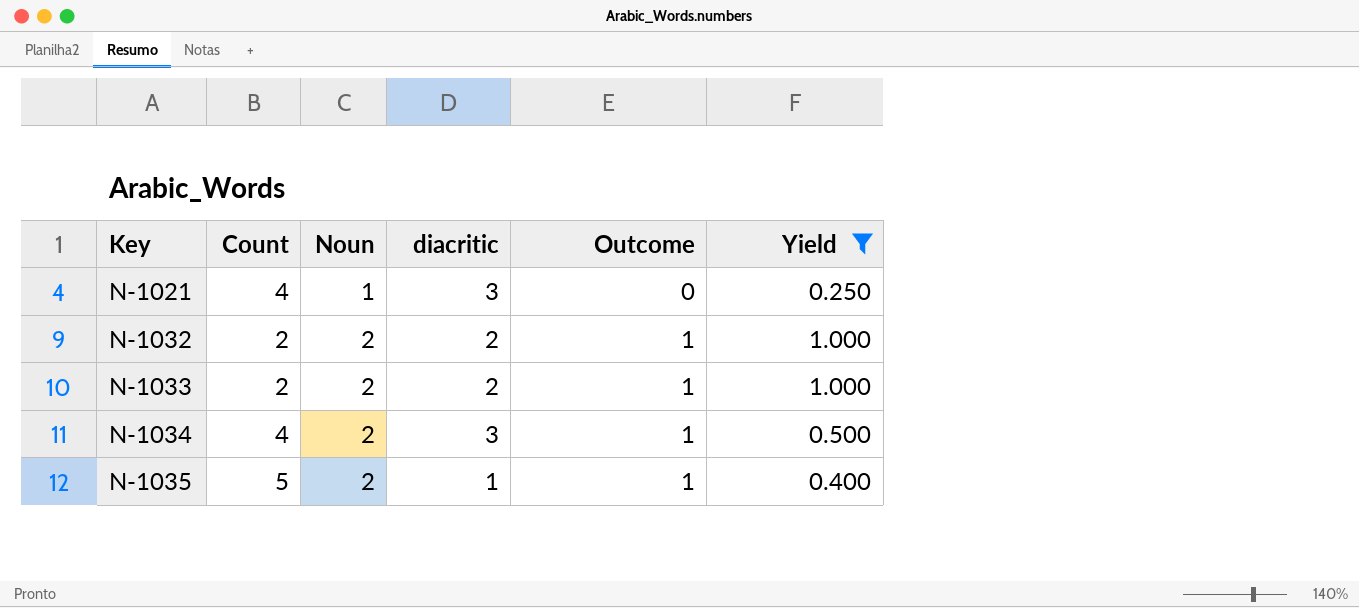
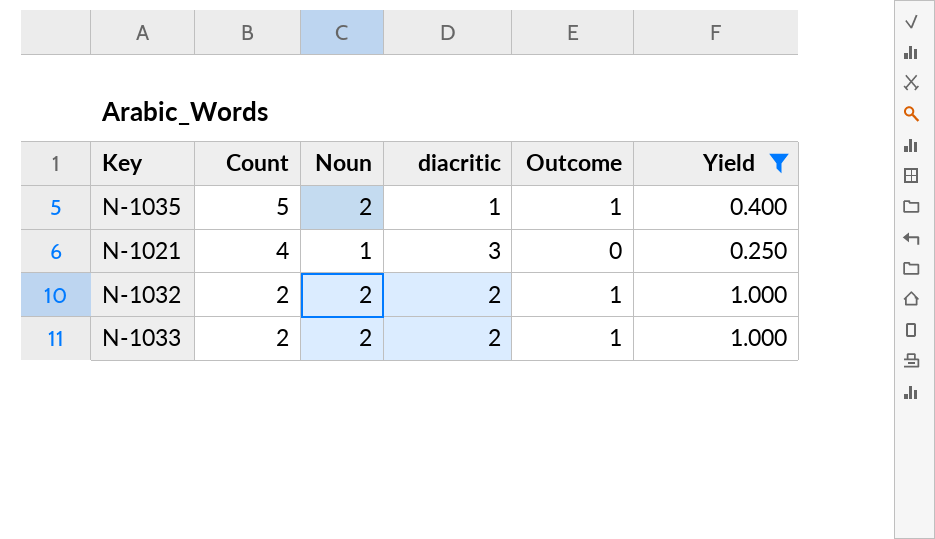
row order: Key ascending -> Count descending
row N-1034: 4 | 2 | 3 | 1 | 0.500 -> none

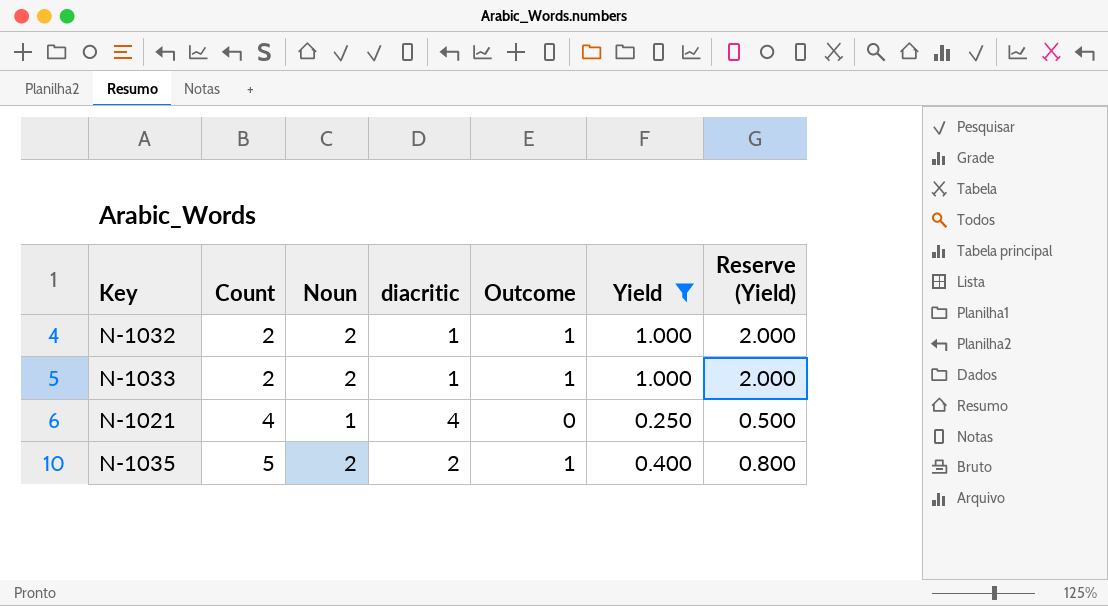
row order: Count descending -> Count ascending
column Reserve (Yield) | formula: none -> [Yield] * 2
N-1032 | diacritic: 2 -> 1
N-1033 | diacritic: 2 -> 1
N-1021 | diacritic: 3 -> 4
N-1035 | diacritic: 1 -> 2

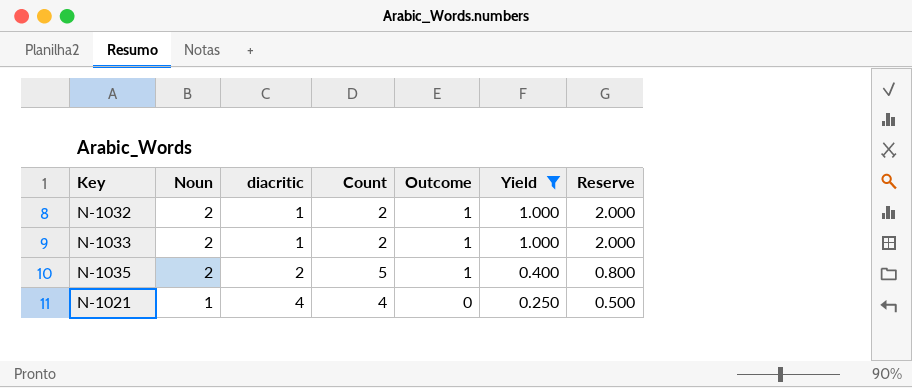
row order: Count ascending -> Noun descending
column Count | position: 2 -> 4
column name: Reserve (Yield) -> Reserve

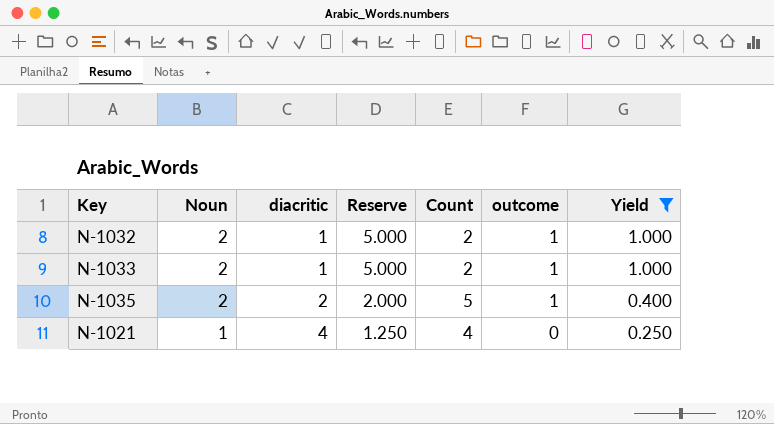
column Reserve | formula: [Yield] * 2 -> [Yield] * 5
column Reserve | position: 7 -> 4
column name: Outcome -> outcome

